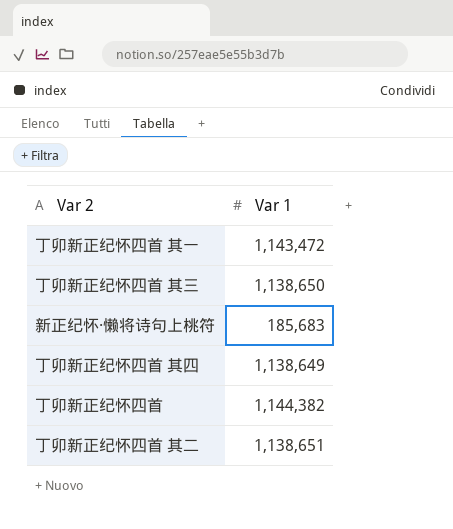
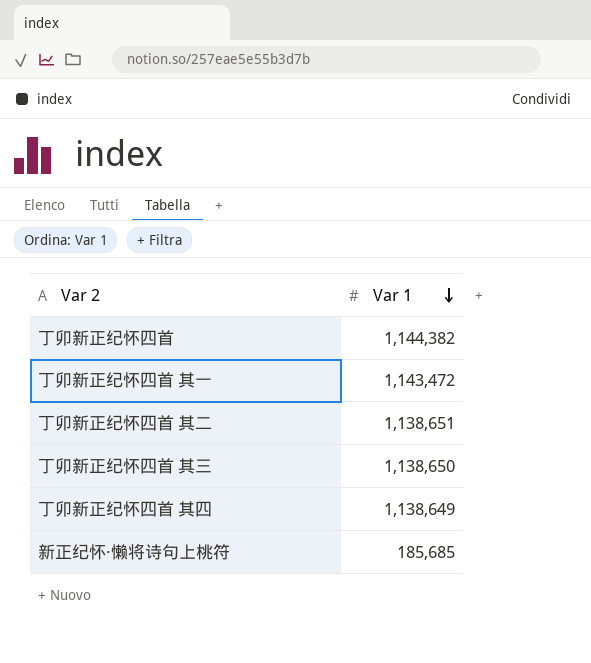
row order: none -> Var 1 descending
新正纪怀·懒将诗句上桃符 | Var 1: 185,683 -> 185,685

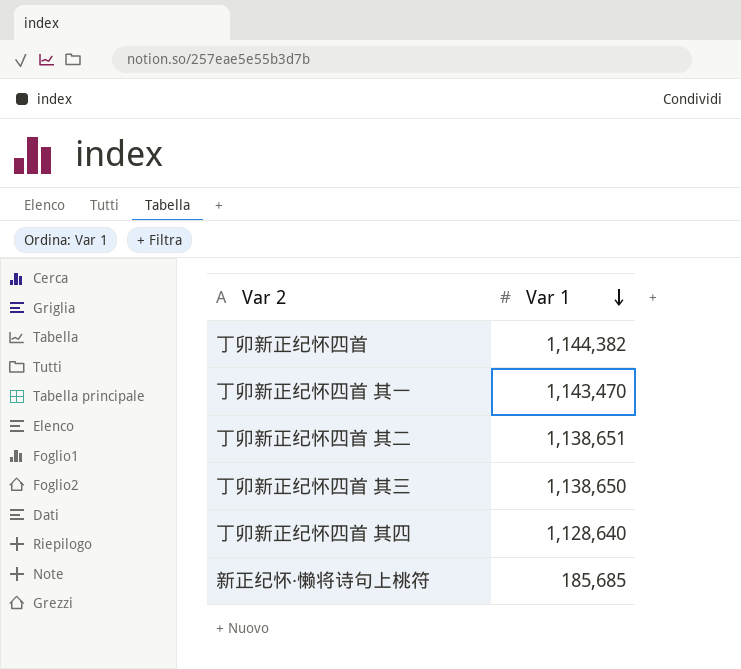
丁卯新正纪怀四首 其一 | Var 1: 1,143,472 -> 1,143,470
丁卯新正纪怀四首 其四 | Var 1: 1,138,649 -> 1,128,640

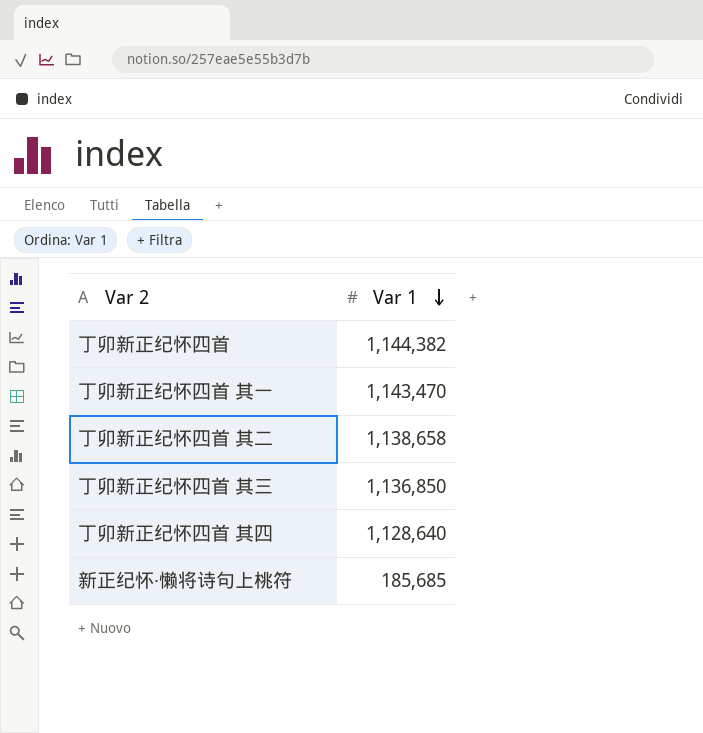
丁卯新正纪怀四首 其二 | Var 1: 1,138,651 -> 1,138,658
丁卯新正纪怀四首 其三 | Var 1: 1,138,650 -> 1,136,850

